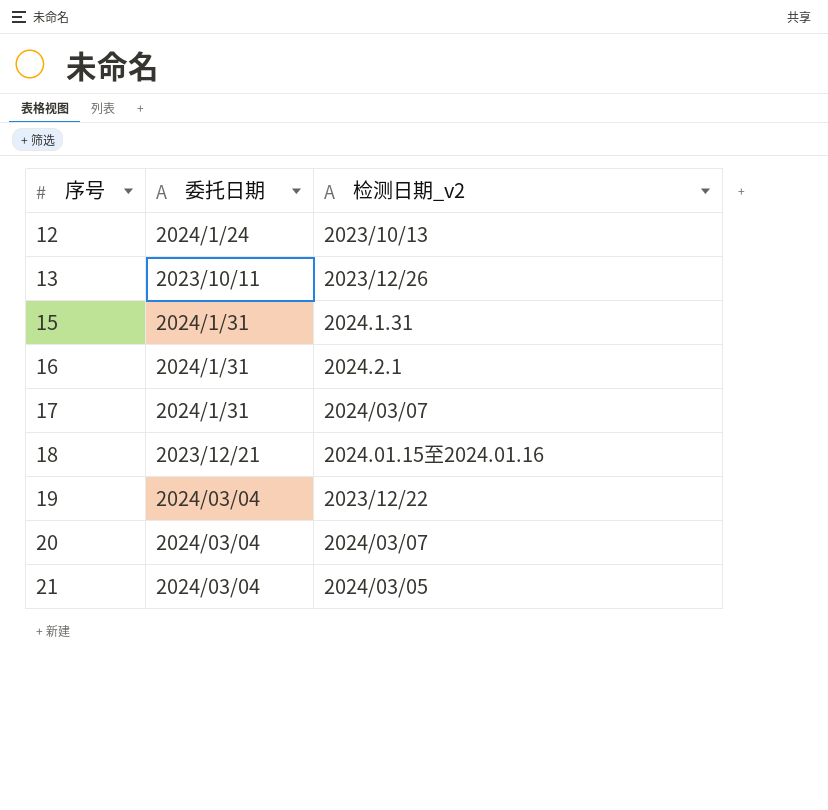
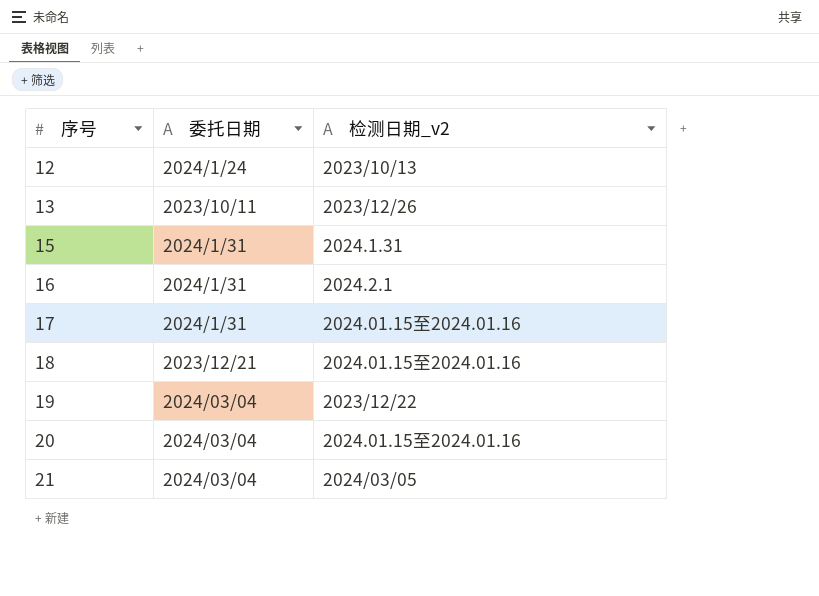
17 | 检测日期_v2: 2024/03/07 -> 2024.01.15至2024.01.16
20 | 检测日期_v2: 2024/03/07 -> 2024.01.15至2024.01.16

